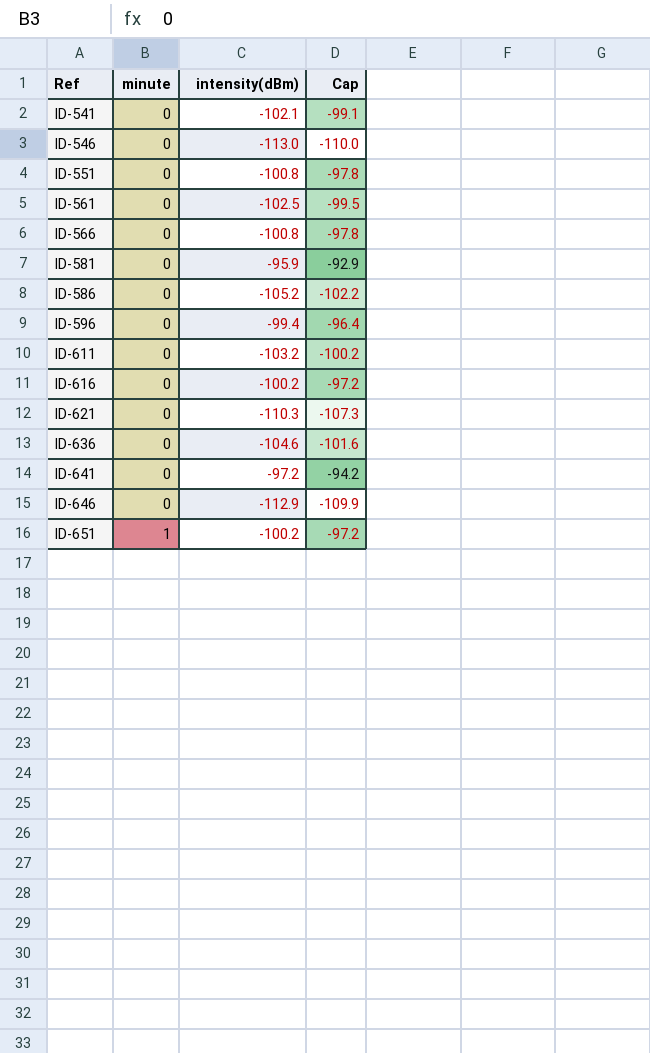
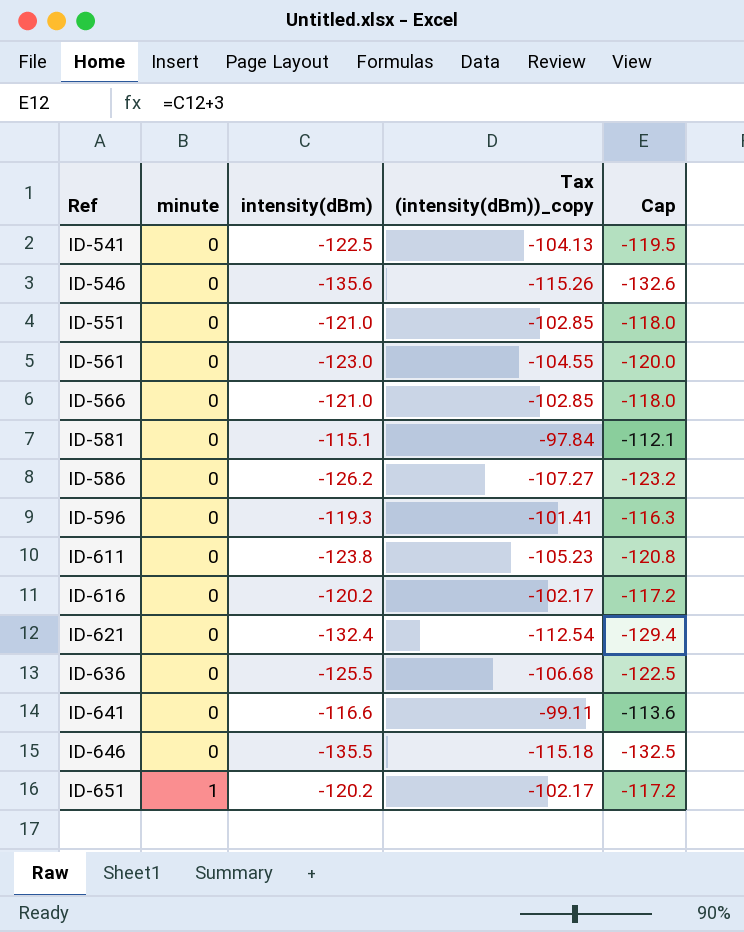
column Tax (intensity(dBm))_copy | formula: none -> [intensity(dBm)] * 0.85
ID-541 | intensity(dBm): -102.1 -> -122.5
ID-541 | Cap: -99.1 -> -119.5
ID-546 | intensity(dBm): -113.0 -> -135.6
ID-546 | Cap: -110.0 -> -132.6
ID-551 | intensity(dBm): -100.8 -> -121.0
ID-551 | Cap: -97.8 -> -118.0
ID-561 | intensity(dBm): -102.5 -> -123.0
ID-561 | Cap: -99.5 -> -120.0
ID-566 | intensity(dBm): -100.8 -> -121.0
ID-566 | Cap: -97.8 -> -118.0
ID-581 | intensity(dBm): -95.9 -> -115.1
ID-581 | Cap: -92.9 -> -112.1
ID-586 | intensity(dBm): -105.2 -> -126.2
ID-586 | Cap: -102.2 -> -123.2
ID-596 | intensity(dBm): -99.4 -> -119.3
ID-596 | Cap: -96.4 -> -116.3
ID-611 | intensity(dBm): -103.2 -> -123.8
ID-611 | Cap: -100.2 -> -120.8
ID-616 | intensity(dBm): -100.2 -> -120.2
ID-616 | Cap: -97.2 -> -117.2
ID-621 | intensity(dBm): -110.3 -> -132.4
ID-621 | Cap: -107.3 -> -129.4
ID-636 | intensity(dBm): -104.6 -> -125.5
ID-636 | Cap: -101.6 -> -122.5
ID-641 | intensity(dBm): -97.2 -> -116.6
ID-641 | Cap: -94.2 -> -113.6
ID-646 | intensity(dBm): -112.9 -> -135.5
ID-646 | Cap: -109.9 -> -132.5
ID-651 | intensity(dBm): -100.2 -> -120.2
ID-651 | Cap: -97.2 -> -117.2

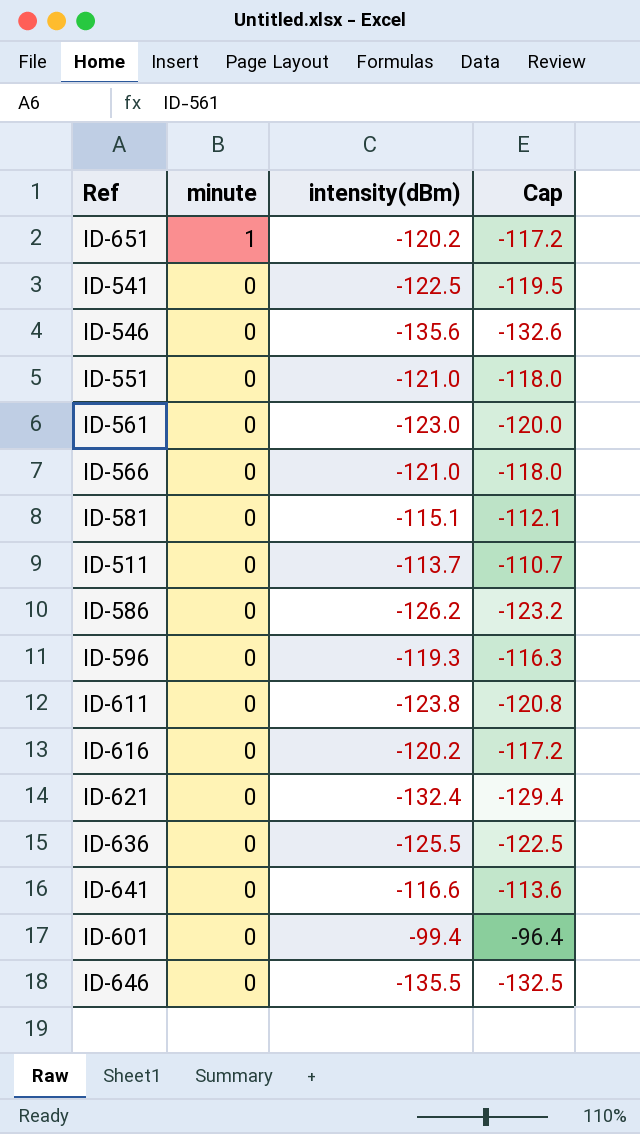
row order: Ref ascending -> minute descending
column Tax (intensity(dBm))_copy | formula: [intensity(dBm)] * 0.85 -> none
row ID-511: none -> 0 | -113.7 | -110.7
row ID-601: none -> 0 | -99.4 | -96.4

